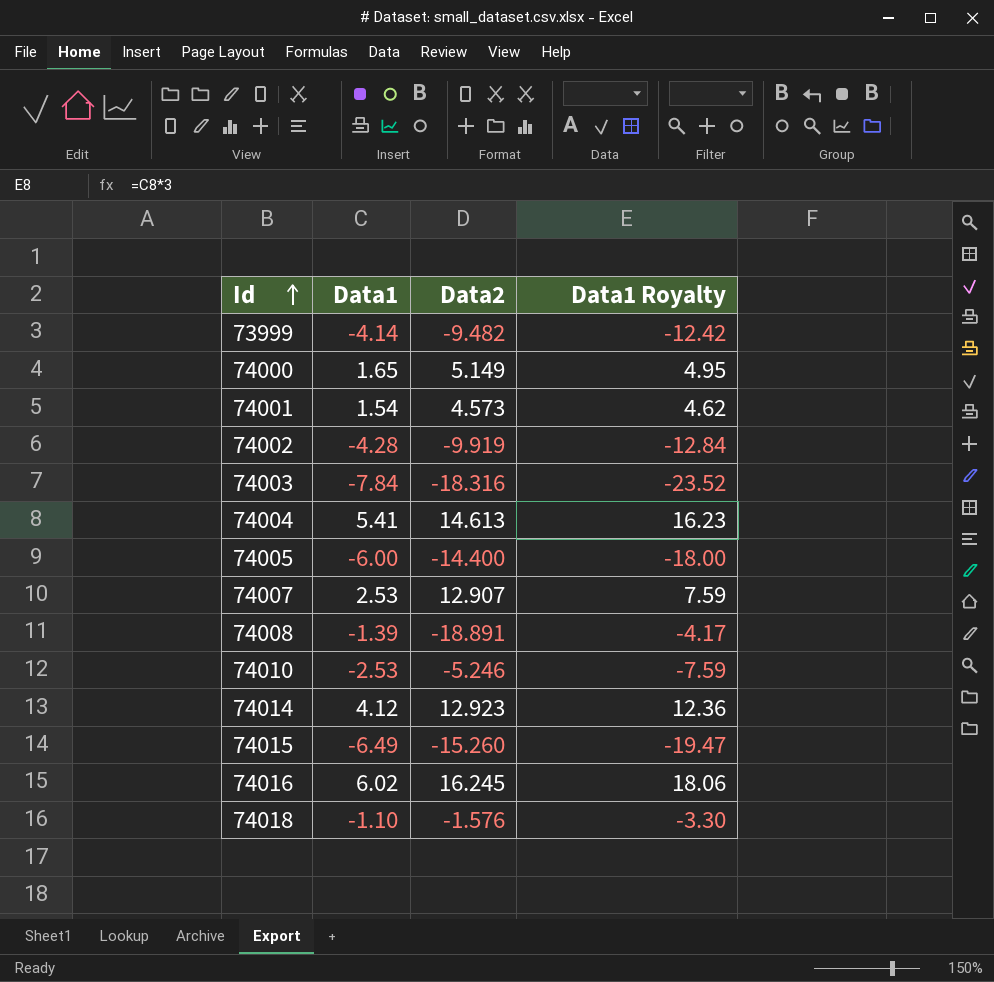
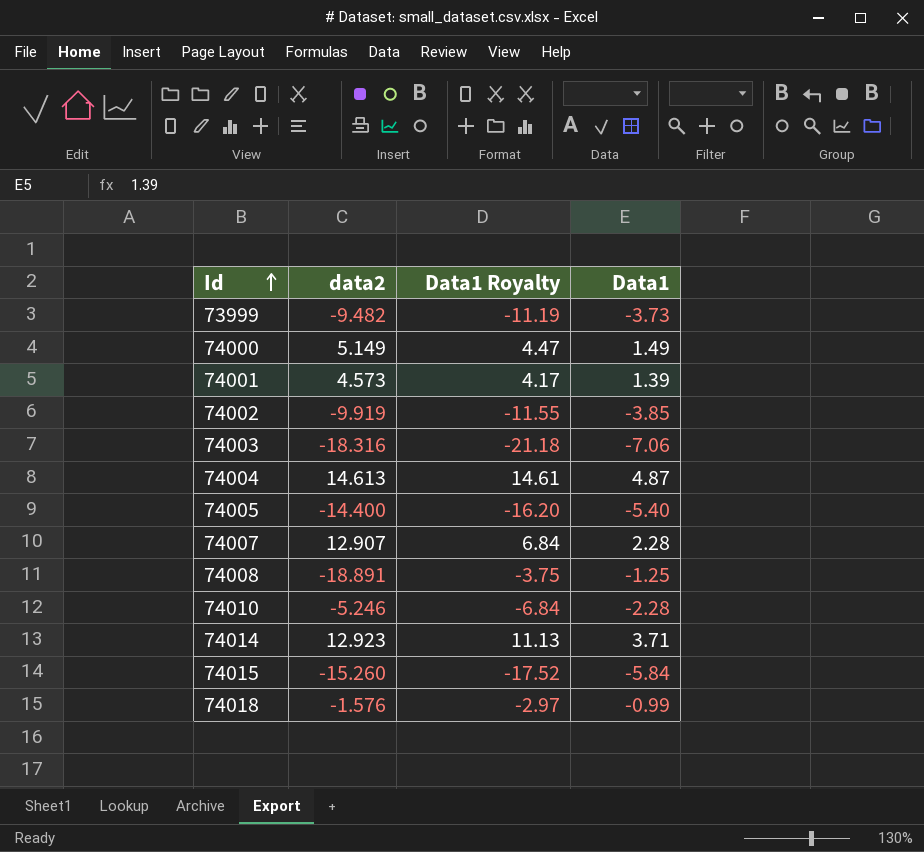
column name: Data2 -> data2
column Data1 | position: 2 -> 4
row 74016: 6.02 | 16.245 | 18.06 -> none
73999 | Data1 Royalty: -12.42 -> -11.19
73999 | Data1: -4.14 -> -3.73
74000 | Data1 Royalty: 4.95 -> 4.47
74000 | Data1: 1.65 -> 1.49
74001 | Data1 Royalty: 4.62 -> 4.17
74001 | Data1: 1.54 -> 1.39
74002 | Data1 Royalty: -12.84 -> -11.55
74002 | Data1: -4.28 -> -3.85
74003 | Data1 Royalty: -23.52 -> -21.18
74003 | Data1: -7.84 -> -7.06
74004 | Data1 Royalty: 16.23 -> 14.61
74004 | Data1: 5.41 -> 4.87
74005 | Data1 Royalty: -18.00 -> -16.20
74005 | Data1: -6.00 -> -5.40
74007 | Data1 Royalty: 7.59 -> 6.84
74007 | Data1: 2.53 -> 2.28
74008 | Data1 Royalty: -4.17 -> -3.75
74008 | Data1: -1.39 -> -1.25
74010 | Data1 Royalty: -7.59 -> -6.84
74010 | Data1: -2.53 -> -2.28
74014 | Data1 Royalty: 12.36 -> 11.13
74014 | Data1: 4.12 -> 3.71
74015 | Data1 Royalty: -19.47 -> -17.52
74015 | Data1: -6.49 -> -5.84
74018 | Data1 Royalty: -3.30 -> -2.97
74018 | Data1: -1.10 -> -0.99

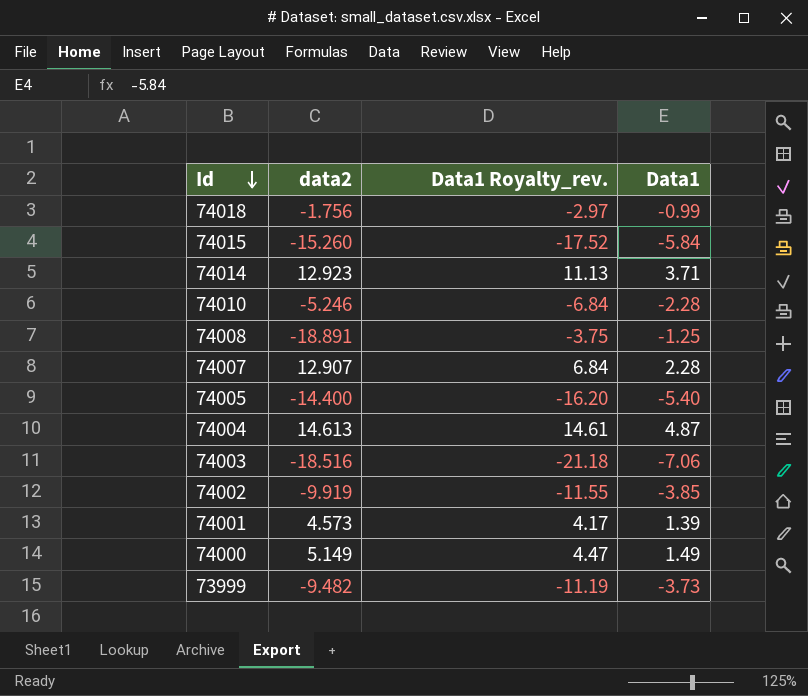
row order: Id ascending -> Id descending
column name: Data1 Royalty -> Data1 Royalty_rev.
74018 | data2: -1.576 -> -1.756
74003 | data2: -18.316 -> -18.516

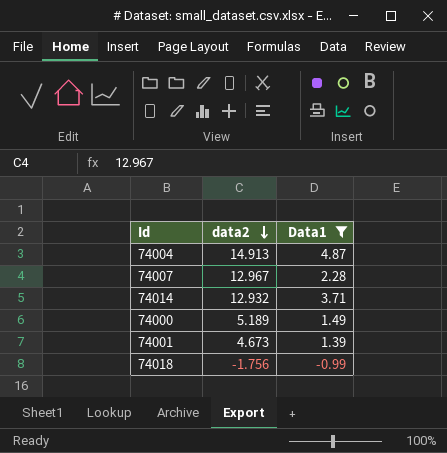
filter: none -> Data1 >= -0.99
row order: Id descending -> data2 descending
column Data1 Royalty_rev. | formula: [Data1] * 3 -> none
74004 | data2: 14.613 -> 14.913
74007 | data2: 12.907 -> 12.967
74014 | data2: 12.923 -> 12.932
74000 | data2: 5.149 -> 5.189
74001 | data2: 4.573 -> 4.673

